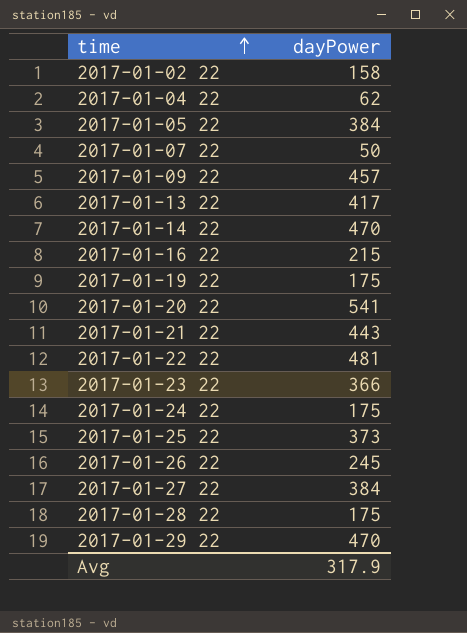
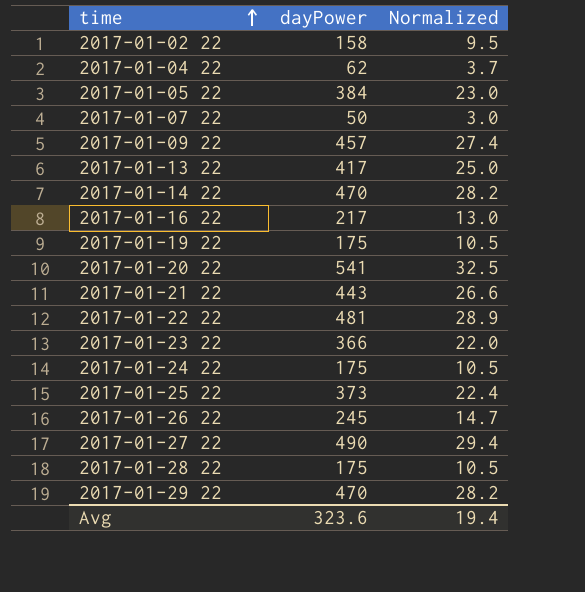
column Normalized | formula: none -> [dayPower] * 0.06
2017-01-16 22 | dayPower: 215 -> 217
2017-01-27 22 | dayPower: 384 -> 490
Avg | dayPower: 317.9 -> 323.6

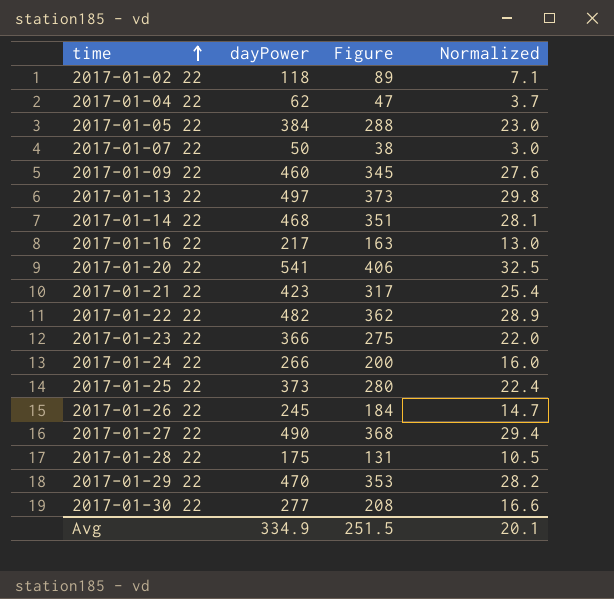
column Figure | formula: none -> [dayPower] * 0.75
row 2017-01-19 22: 175 | 10.5 -> none
2017-01-02 22 | dayPower: 158 -> 118
2017-01-02 22 | Normalized: 9.5 -> 7.1
2017-01-09 22 | dayPower: 457 -> 460
2017-01-09 22 | Normalized: 27.4 -> 27.6
2017-01-13 22 | dayPower: 417 -> 497
2017-01-13 22 | Normalized: 25.0 -> 29.8
2017-01-14 22 | dayPower: 470 -> 468
2017-01-14 22 | Normalized: 28.2 -> 28.1
2017-01-21 22 | dayPower: 443 -> 423
2017-01-21 22 | Normalized: 26.6 -> 25.4
2017-01-22 22 | dayPower: 481 -> 482
2017-01-24 22 | dayPower: 175 -> 266
2017-01-24 22 | Normalized: 10.5 -> 16.0
row 2017-01-30 22: none -> 277 | 208 | 16.6
Avg | dayPower: 323.6 -> 334.9
Avg | Normalized: 19.4 -> 20.1

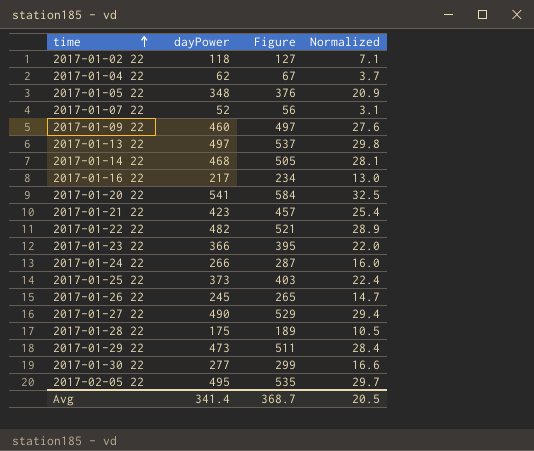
column Figure | formula: [dayPower] * 0.75 -> [dayPower] * 1.08
2017-01-05 22 | dayPower: 384 -> 348
2017-01-05 22 | Normalized: 23.0 -> 20.9
2017-01-07 22 | dayPower: 50 -> 52
2017-01-07 22 | Normalized: 3.0 -> 3.1
2017-01-29 22 | dayPower: 470 -> 473
2017-01-29 22 | Normalized: 28.2 -> 28.4
row 2017-02-05 22: none -> 495 | 535 | 29.7
Avg | dayPower: 334.9 -> 341.4
Avg | Figure: 251.5 -> 368.7
Avg | Normalized: 20.1 -> 20.5

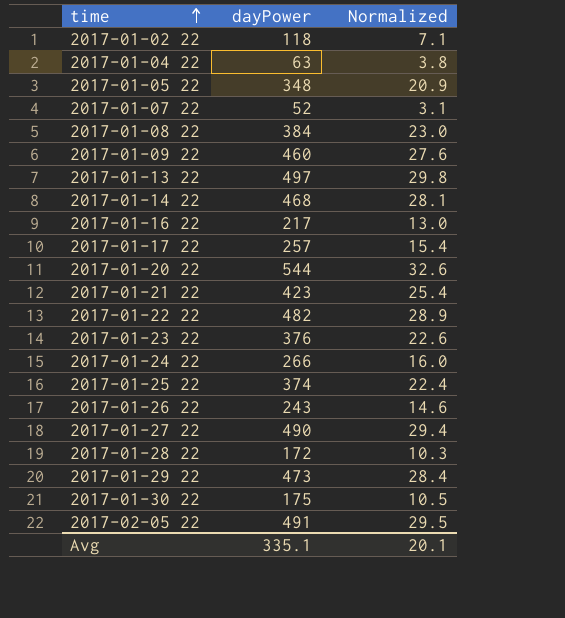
column Figure | formula: [dayPower] * 1.08 -> none
2017-01-04 22 | dayPower: 62 -> 63
2017-01-04 22 | Normalized: 3.7 -> 3.8
row 2017-01-08 22: none -> 384 | 23.0
row 2017-01-17 22: none -> 257 | 15.4
2017-01-20 22 | dayPower: 541 -> 544
2017-01-20 22 | Normalized: 32.5 -> 32.6
2017-01-23 22 | dayPower: 366 -> 376
2017-01-23 22 | Normalized: 22.0 -> 22.6
2017-01-25 22 | dayPower: 373 -> 374
2017-01-26 22 | dayPower: 245 -> 243
2017-01-26 22 | Normalized: 14.7 -> 14.6
2017-01-28 22 | dayPower: 175 -> 172
2017-01-28 22 | Normalized: 10.5 -> 10.3
2017-01-30 22 | dayPower: 277 -> 175
2017-01-30 22 | Normalized: 16.6 -> 10.5
2017-02-05 22 | dayPower: 495 -> 491
2017-02-05 22 | Normalized: 29.7 -> 29.5
Avg | dayPower: 341.4 -> 335.1
Avg | Normalized: 20.5 -> 20.1

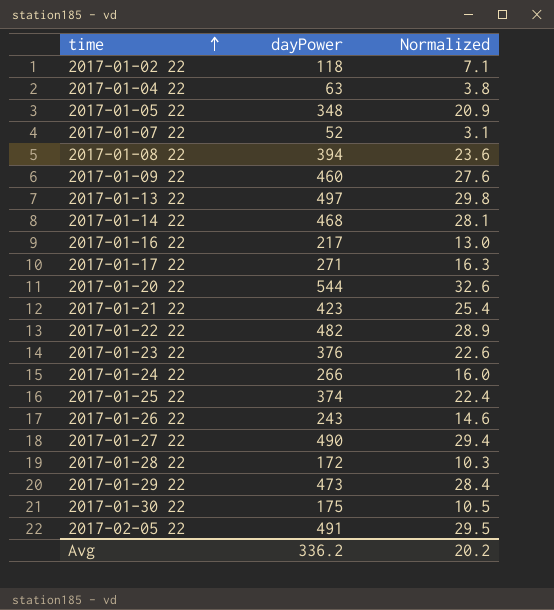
2017-01-08 22 | dayPower: 384 -> 394
2017-01-08 22 | Normalized: 23.0 -> 23.6
2017-01-17 22 | dayPower: 257 -> 271
2017-01-17 22 | Normalized: 15.4 -> 16.3
Avg | dayPower: 335.1 -> 336.2
Avg | Normalized: 20.1 -> 20.2

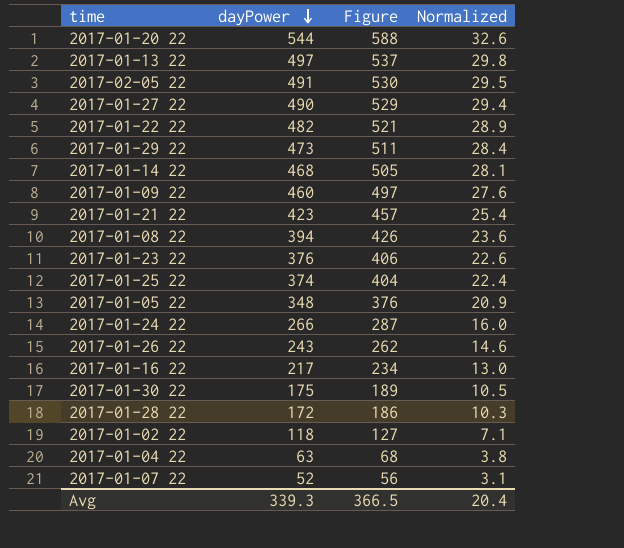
row order: time ascending -> dayPower descending
column Figure | formula: none -> [dayPower] * 1.08
row 2017-01-17 22: 271 | 16.3 -> none
Avg | dayPower: 336.2 -> 339.3
Avg | Normalized: 20.2 -> 20.4

